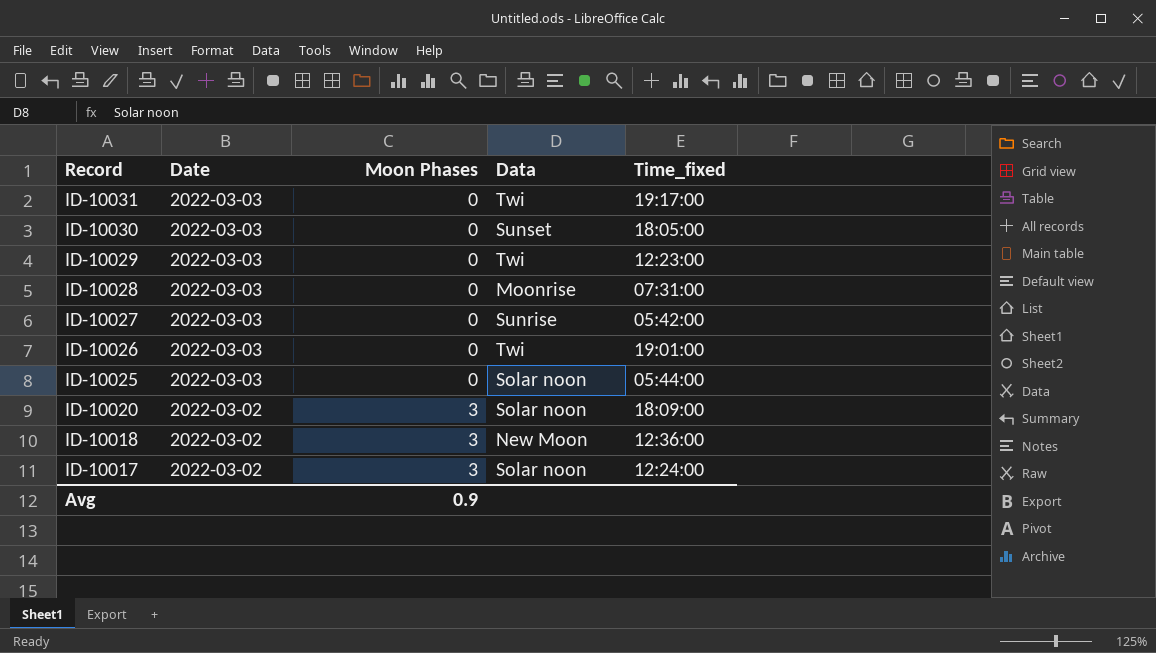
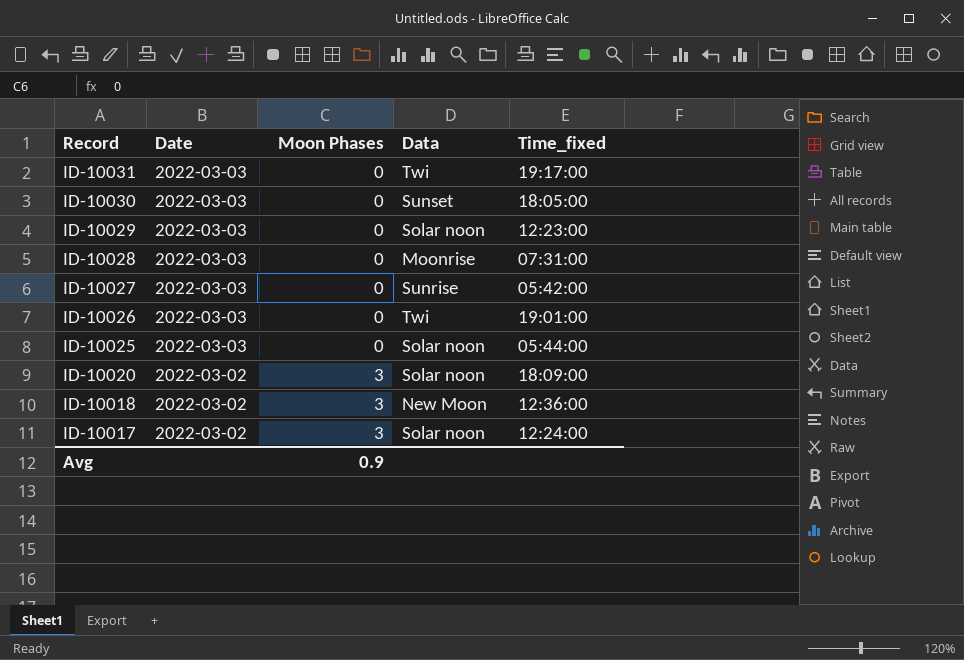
ID-10029 | Data: Twi -> Solar noon

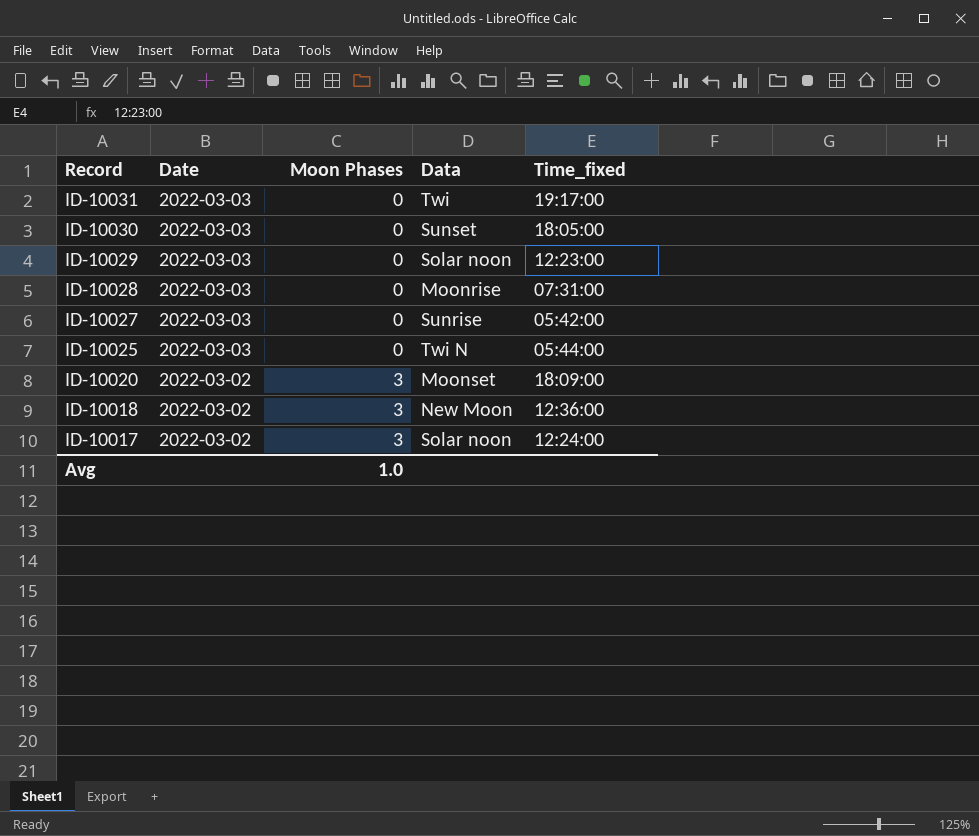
row ID-10026: 2022-03-03 | 0 | Twi | 19:01:00 -> none
ID-10025 | Data: Solar noon -> Twi N
ID-10020 | Data: Solar noon -> Moonset
Avg | Moon Phases: 0.9 -> 1.0

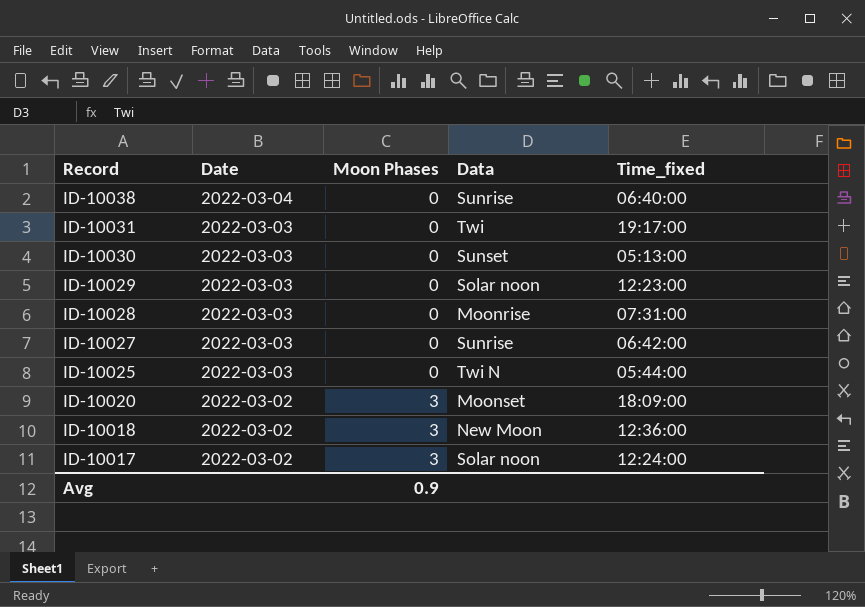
row ID-10038: none -> 2022-03-04 | 0 | Sunrise | 06:40:00
ID-10030 | Time_fixed: 18:05:00 -> 05:13:00
ID-10027 | Time_fixed: 05:42:00 -> 06:42:00
Avg | Moon Phases: 1.0 -> 0.9

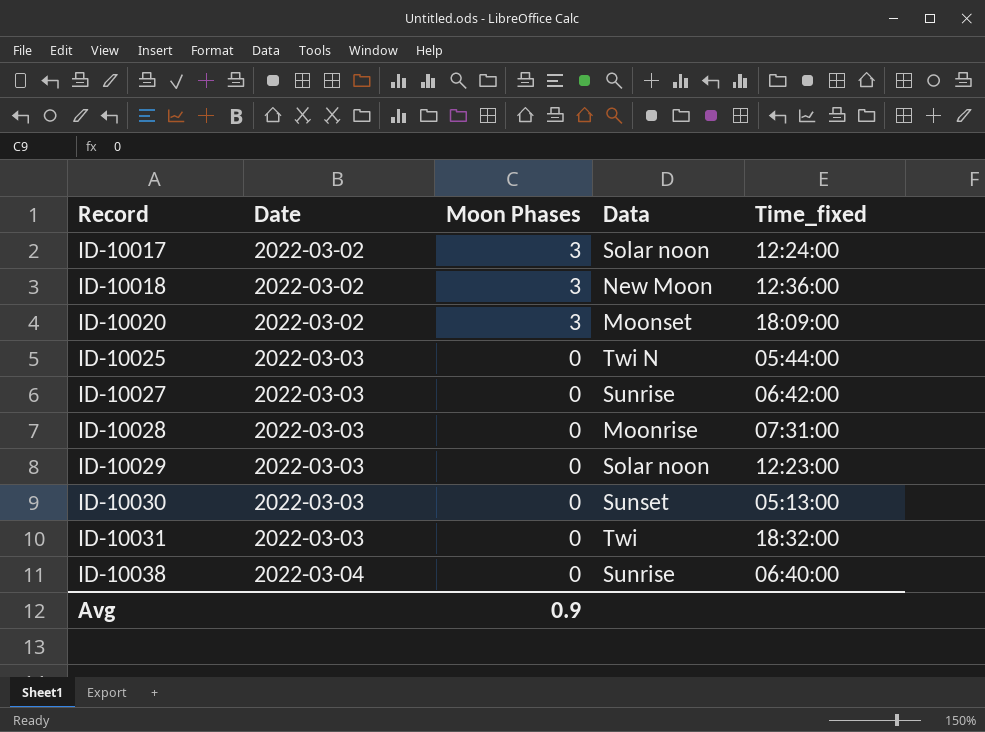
row order: Record descending -> Record ascending
ID-10031 | Time_fixed: 19:17:00 -> 18:32:00

